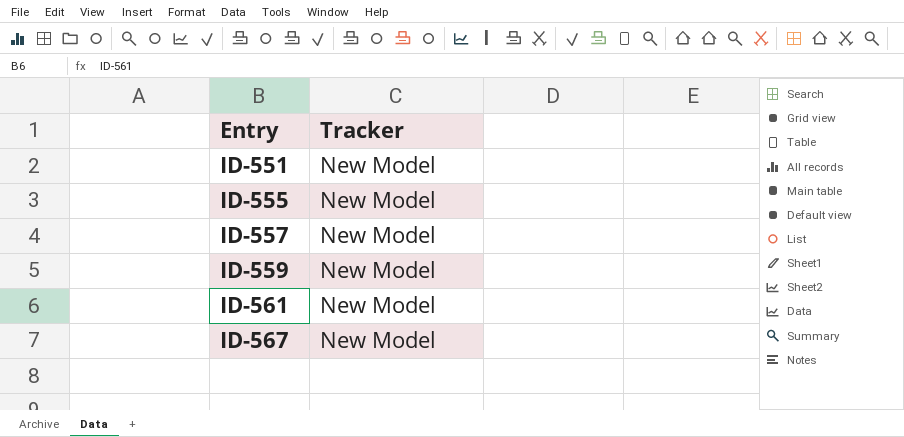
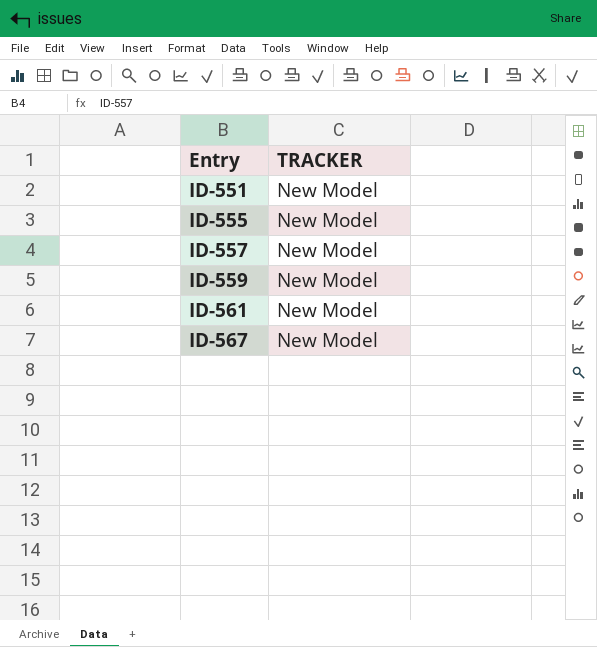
column name: Tracker -> TRACKER

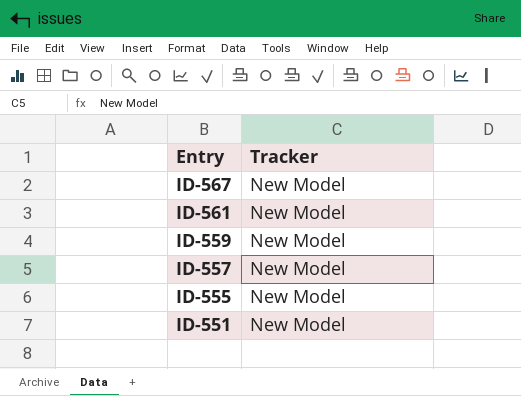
row order: Entry ascending -> Entry descending
column name: TRACKER -> Tracker

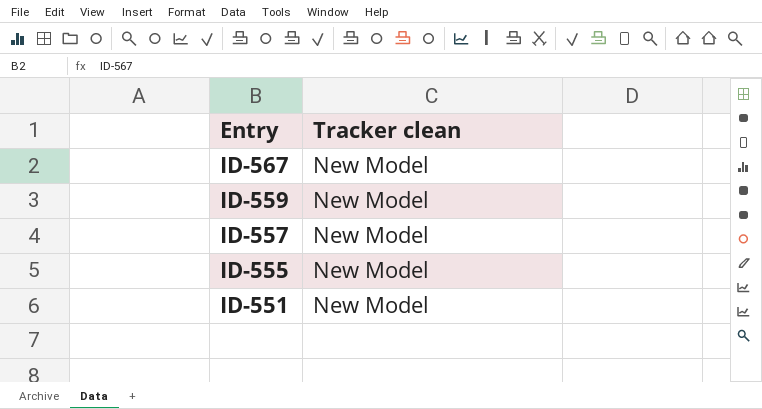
column name: Tracker -> Tracker clean
row ID-561: New Model -> none

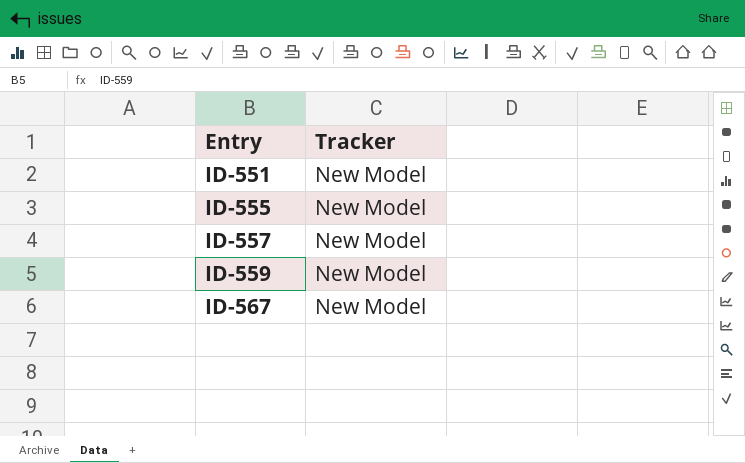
row order: Entry descending -> Entry ascending
column name: Tracker clean -> Tracker

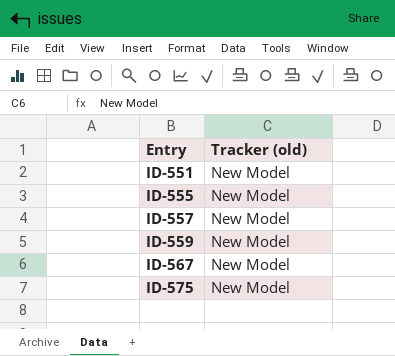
column name: Tracker -> Tracker (old)
row ID-575: none -> New Model

